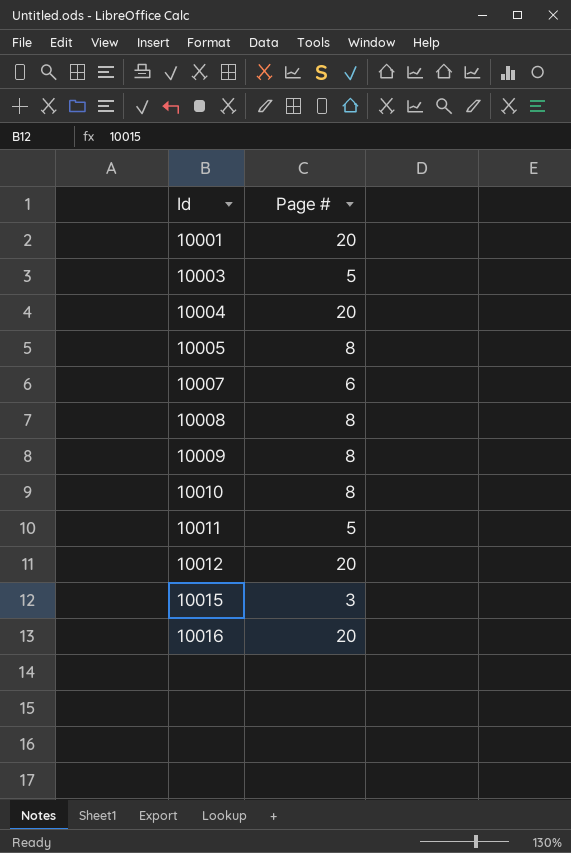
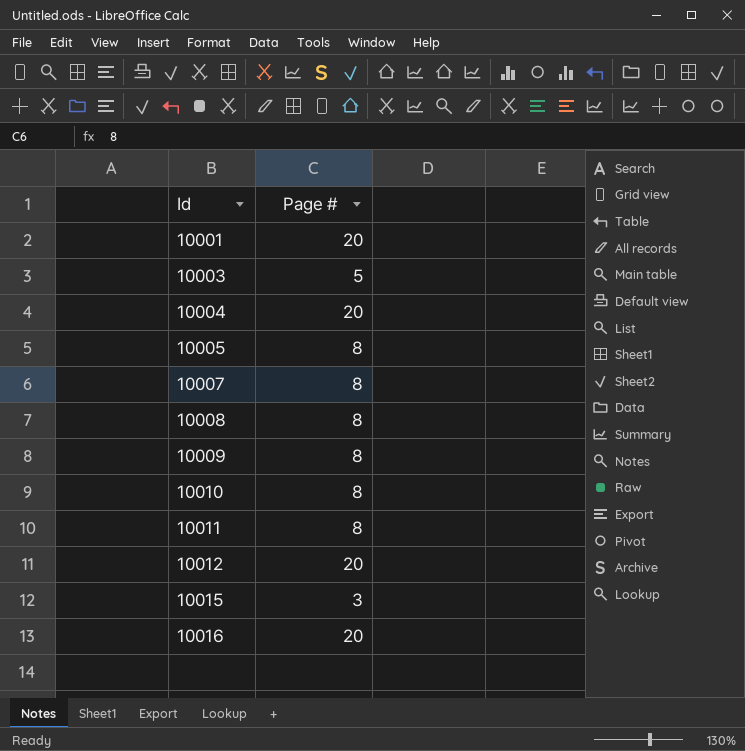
10007 | Page #: 6 -> 8
10011 | Page #: 5 -> 8

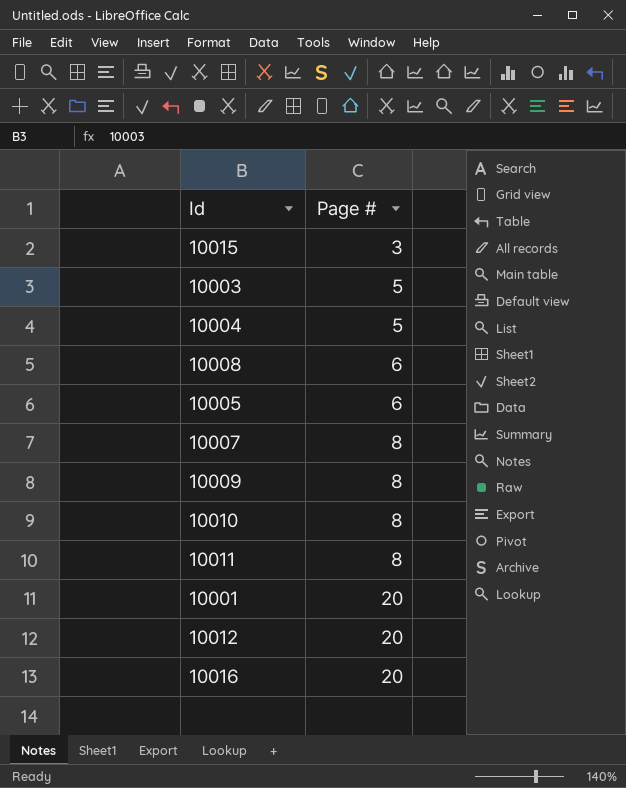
row order: Id ascending -> Page # ascending
10004 | Page #: 20 -> 5
10008 | Page #: 8 -> 6
10005 | Page #: 8 -> 6

